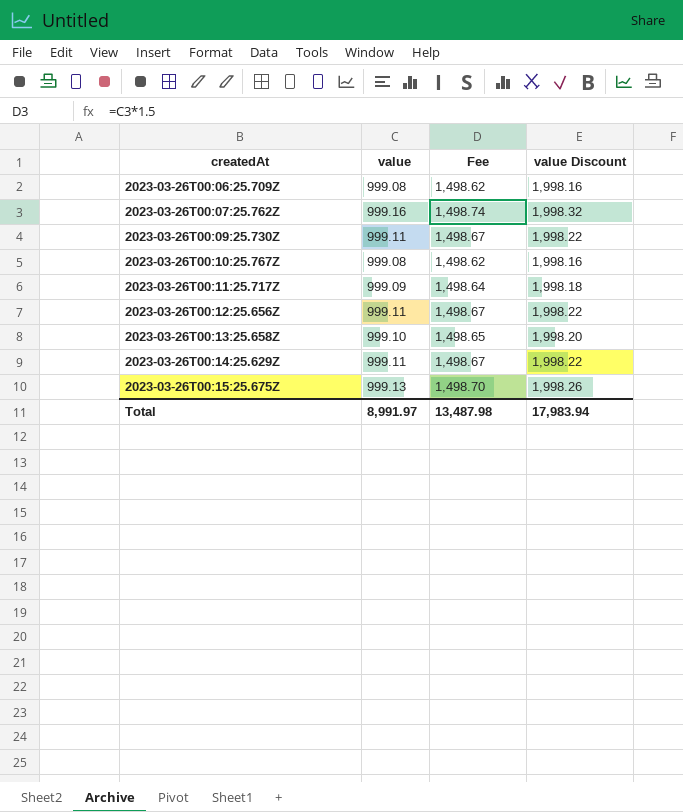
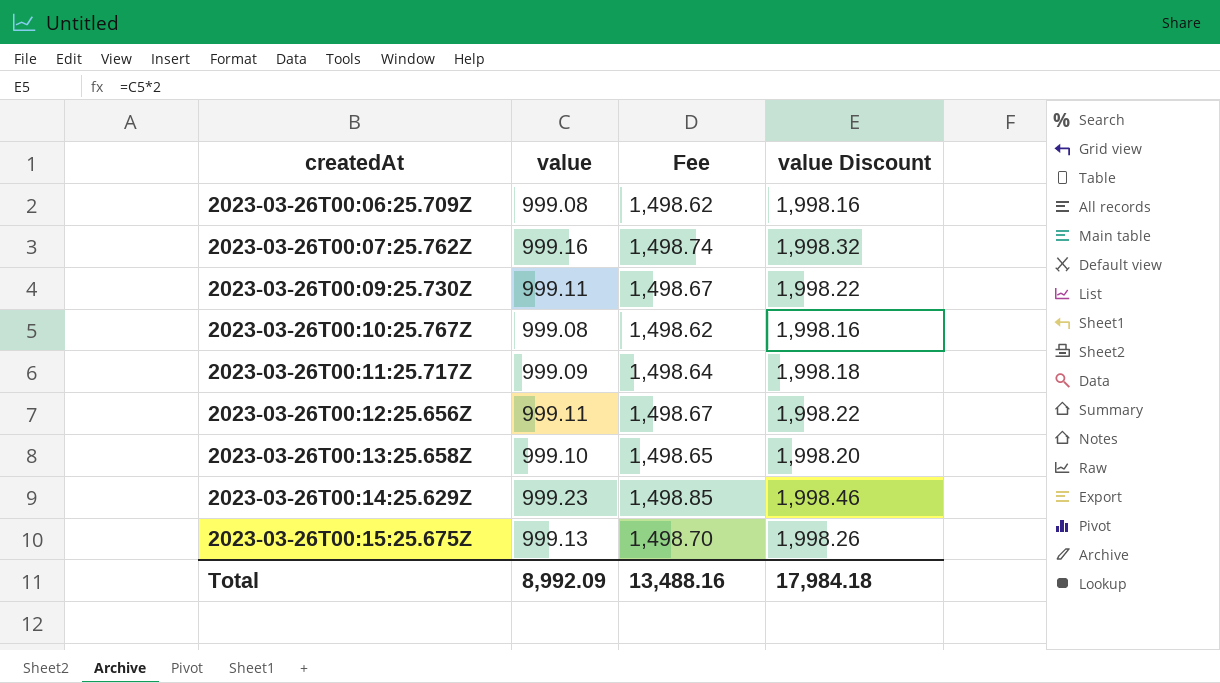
2023-03-26T00:14:25.629Z | value: 999.11 -> 999.23
2023-03-26T00:14:25.629Z | Fee: 1,498.67 -> 1,498.85
2023-03-26T00:14:25.629Z | value Discount: 1,998.22 -> 1,998.46
Total | value: 8,991.97 -> 8,992.09
Total | Fee: 13,487.98 -> 13,488.16
Total | value Discount: 17,983.94 -> 17,984.18

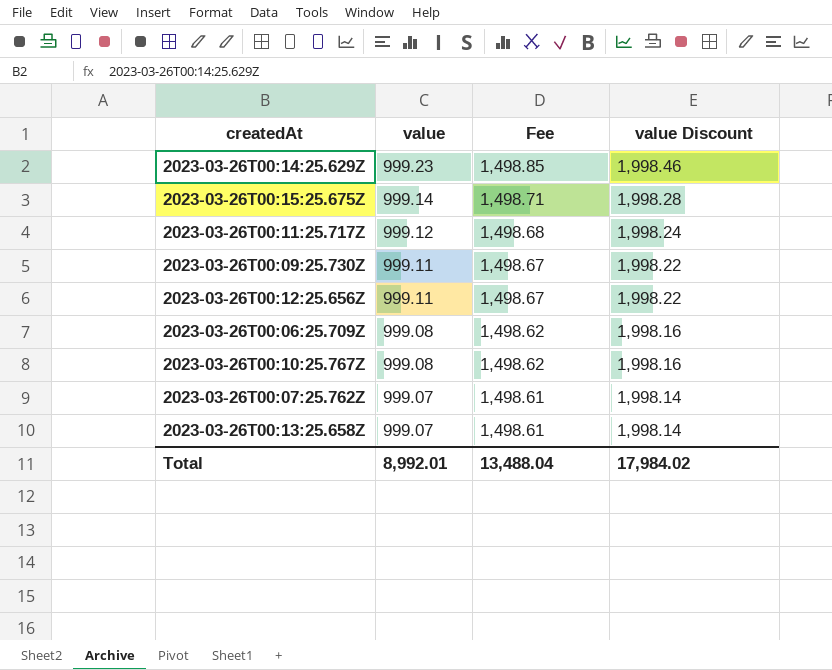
row order: createdAt ascending -> value descending
2023-03-26T00:15:25.675Z | value: 999.13 -> 999.14
2023-03-26T00:15:25.675Z | Fee: 1,498.70 -> 1,498.71
2023-03-26T00:15:25.675Z | value Discount: 1,998.26 -> 1,998.28
2023-03-26T00:11:25.717Z | value: 999.09 -> 999.12
2023-03-26T00:11:25.717Z | Fee: 1,498.64 -> 1,498.68
2023-03-26T00:11:25.717Z | value Discount: 1,998.18 -> 1,998.24
2023-03-26T00:07:25.762Z | value: 999.16 -> 999.07
2023-03-26T00:07:25.762Z | Fee: 1,498.74 -> 1,498.61
2023-03-26T00:07:25.762Z | value Discount: 1,998.32 -> 1,998.14
2023-03-26T00:13:25.658Z | value: 999.10 -> 999.07
2023-03-26T00:13:25.658Z | Fee: 1,498.65 -> 1,498.61
2023-03-26T00:13:25.658Z | value Discount: 1,998.20 -> 1,998.14
Total | value: 8,992.09 -> 8,992.01
Total | Fee: 13,488.16 -> 13,488.04
Total | value Discount: 17,984.18 -> 17,984.02

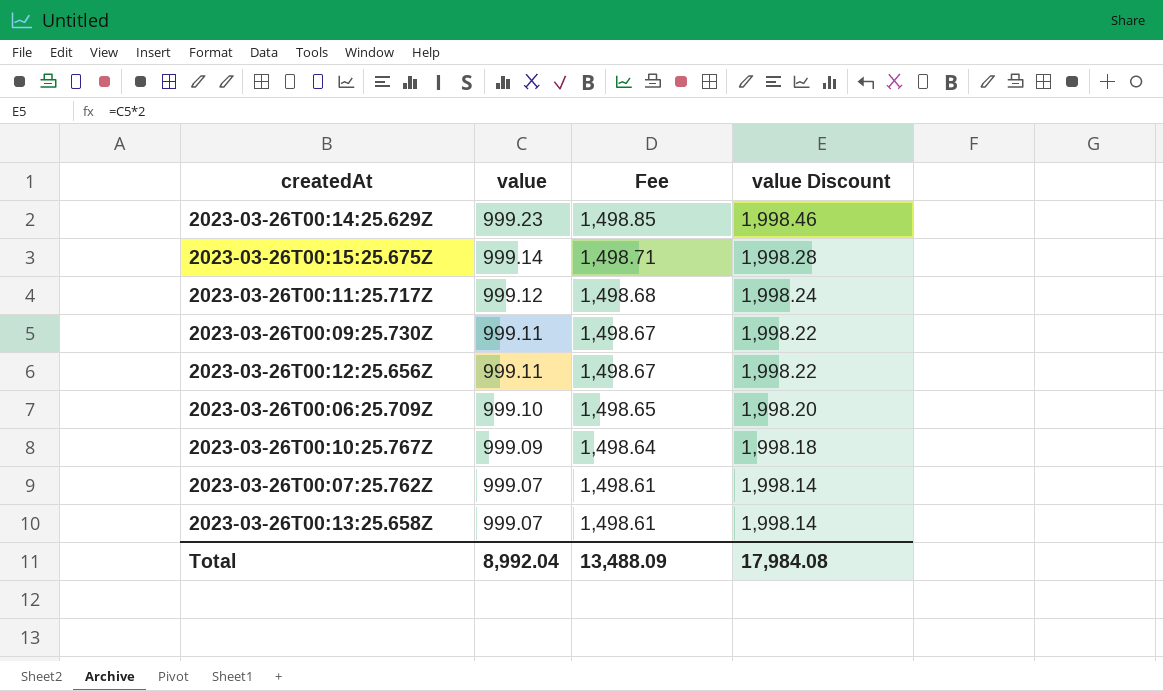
2023-03-26T00:06:25.709Z | value: 999.08 -> 999.10
2023-03-26T00:06:25.709Z | Fee: 1,498.62 -> 1,498.65
2023-03-26T00:06:25.709Z | value Discount: 1,998.16 -> 1,998.20
2023-03-26T00:10:25.767Z | value: 999.08 -> 999.09
2023-03-26T00:10:25.767Z | Fee: 1,498.62 -> 1,498.64
2023-03-26T00:10:25.767Z | value Discount: 1,998.16 -> 1,998.18
Total | value: 8,992.01 -> 8,992.04
Total | Fee: 13,488.04 -> 13,488.09
Total | value Discount: 17,984.02 -> 17,984.08

